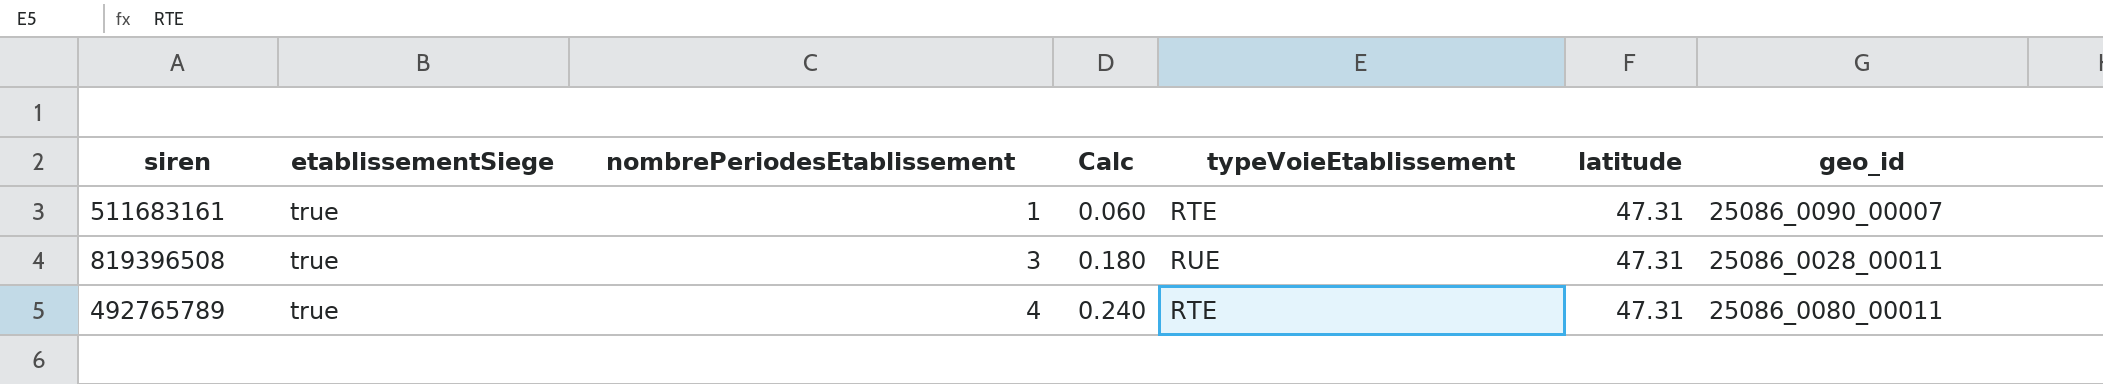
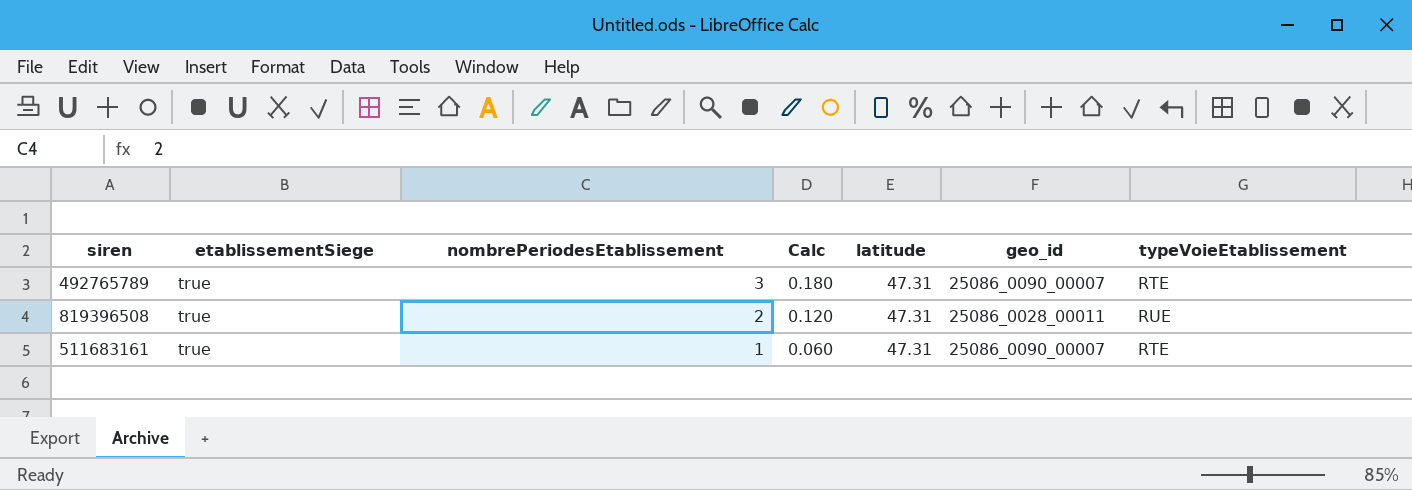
row order: nombrePeriodesEtablissement ascending -> nombrePeriodesEtablissement descending
column typeVoieEtablissement | position: 5 -> 7
492765789 | nombrePeriodesEtablissement: 4 -> 3
492765789 | Calc: 0.240 -> 0.180
492765789 | geo_id: 25086_0080_00011 -> 25086_0090_00007
819396508 | nombrePeriodesEtablissement: 3 -> 2
819396508 | Calc: 0.180 -> 0.120

